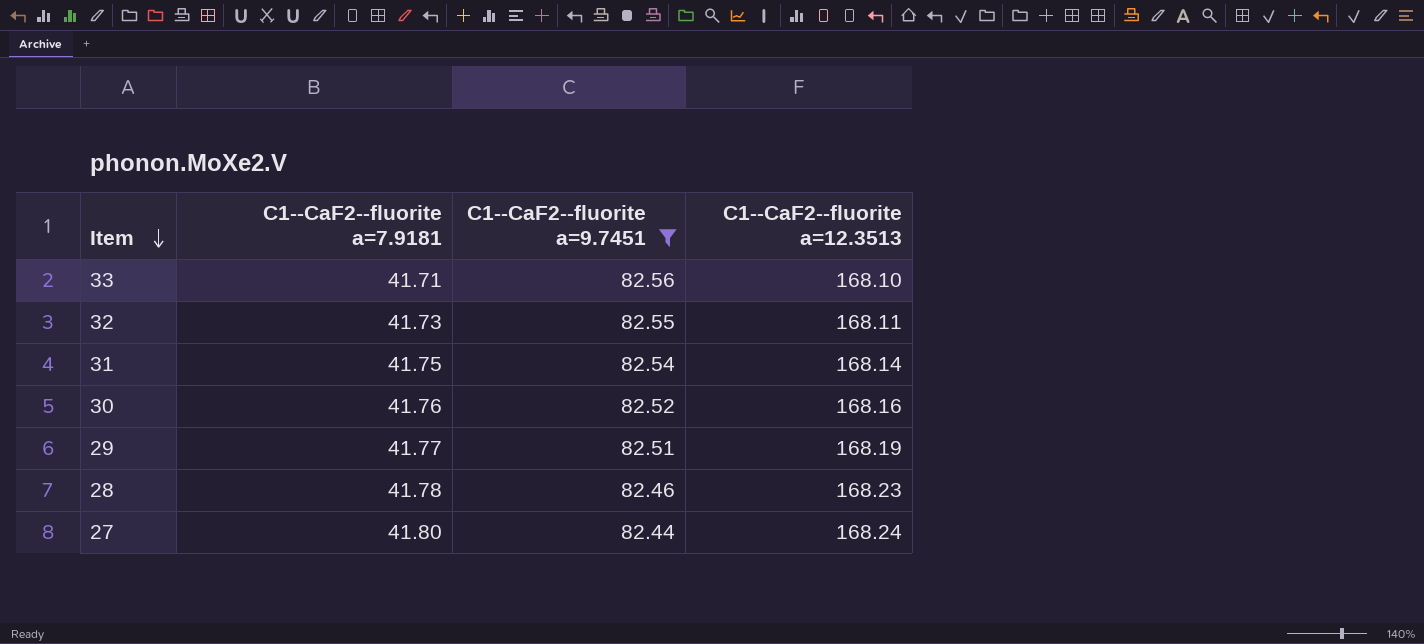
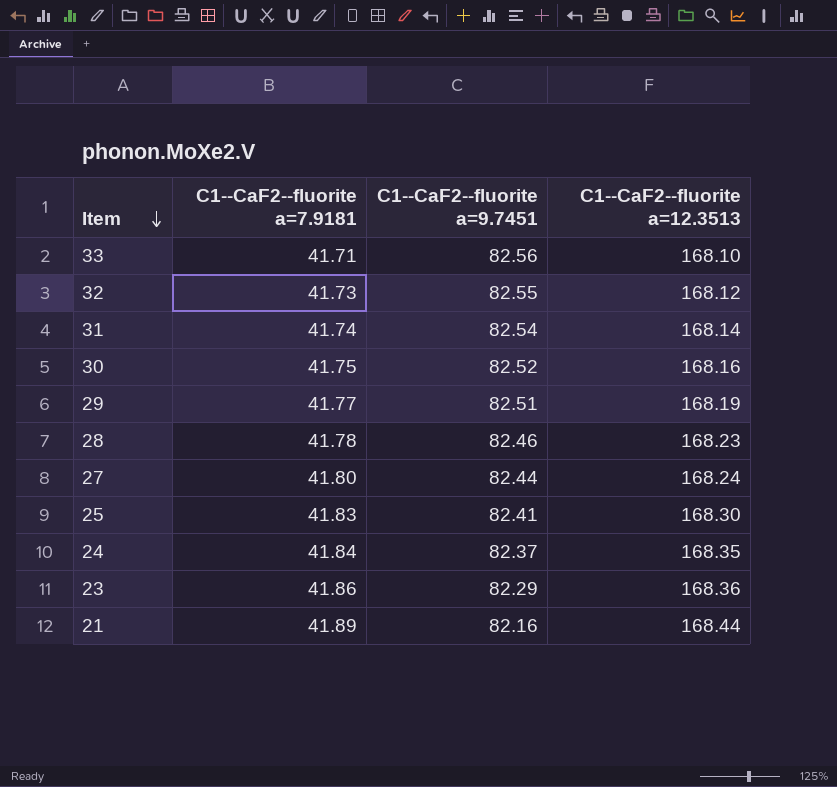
filter: C1--CaF2--fluorite a=9.7451 >= 82.44 -> none
32 | C1--CaF2--fluorite a=12.3513: 168.11 -> 168.12
31 | C1--CaF2--fluorite a=7.9181: 41.75 -> 41.74
30 | C1--CaF2--fluorite a=7.9181: 41.76 -> 41.75

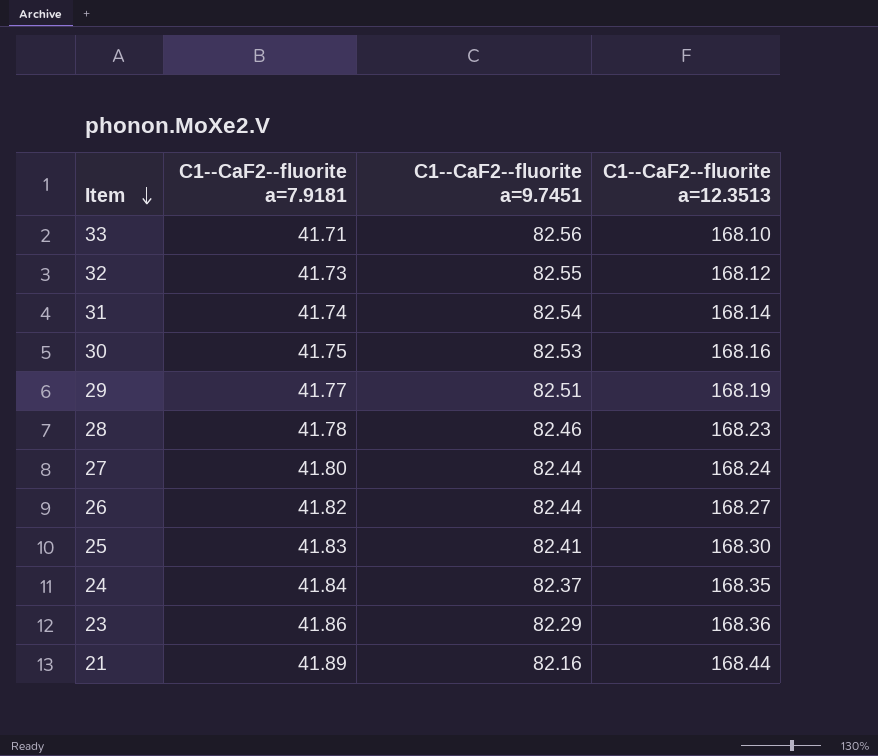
30 | C1--CaF2--fluorite a=9.7451: 82.52 -> 82.53
row 26: none -> 41.82 | 82.44 | 168.27

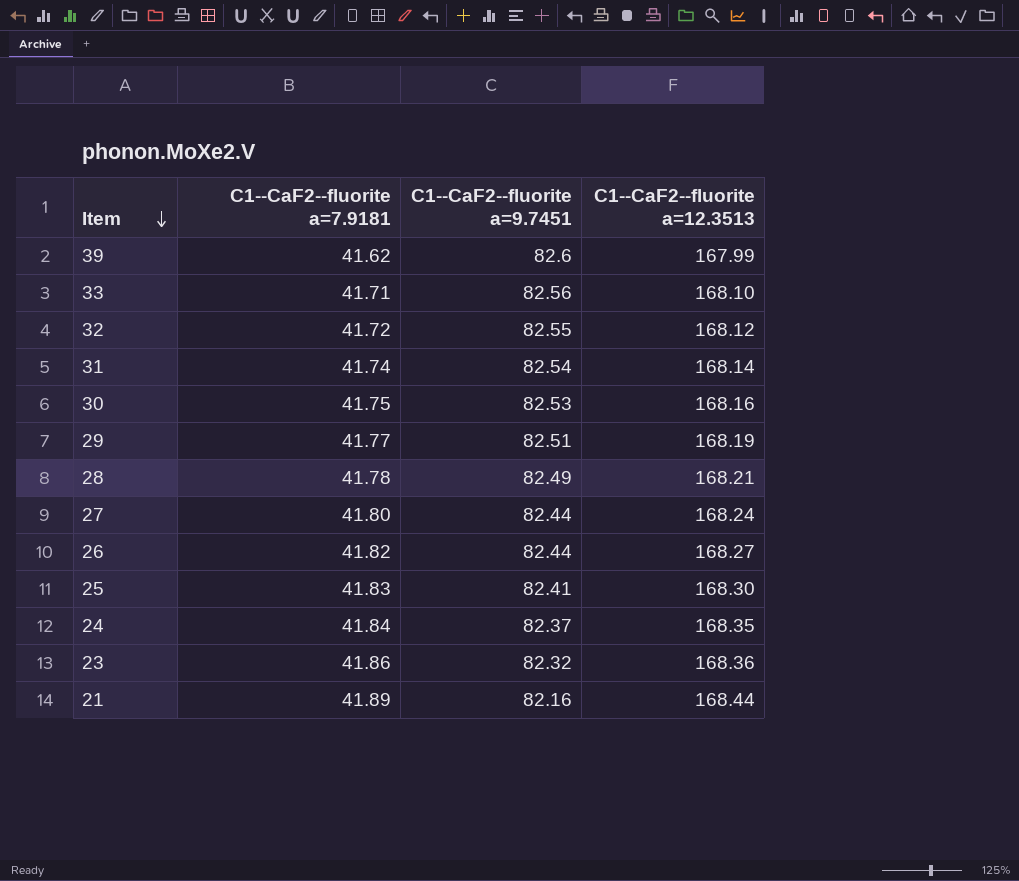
row 39: none -> 41.62 | 82.6 | 167.99
32 | C1--CaF2--fluorite a=7.9181: 41.73 -> 41.72
28 | C1--CaF2--fluorite a=9.7451: 82.46 -> 82.49
28 | C1--CaF2--fluorite a=12.3513: 168.23 -> 168.21
23 | C1--CaF2--fluorite a=9.7451: 82.29 -> 82.32

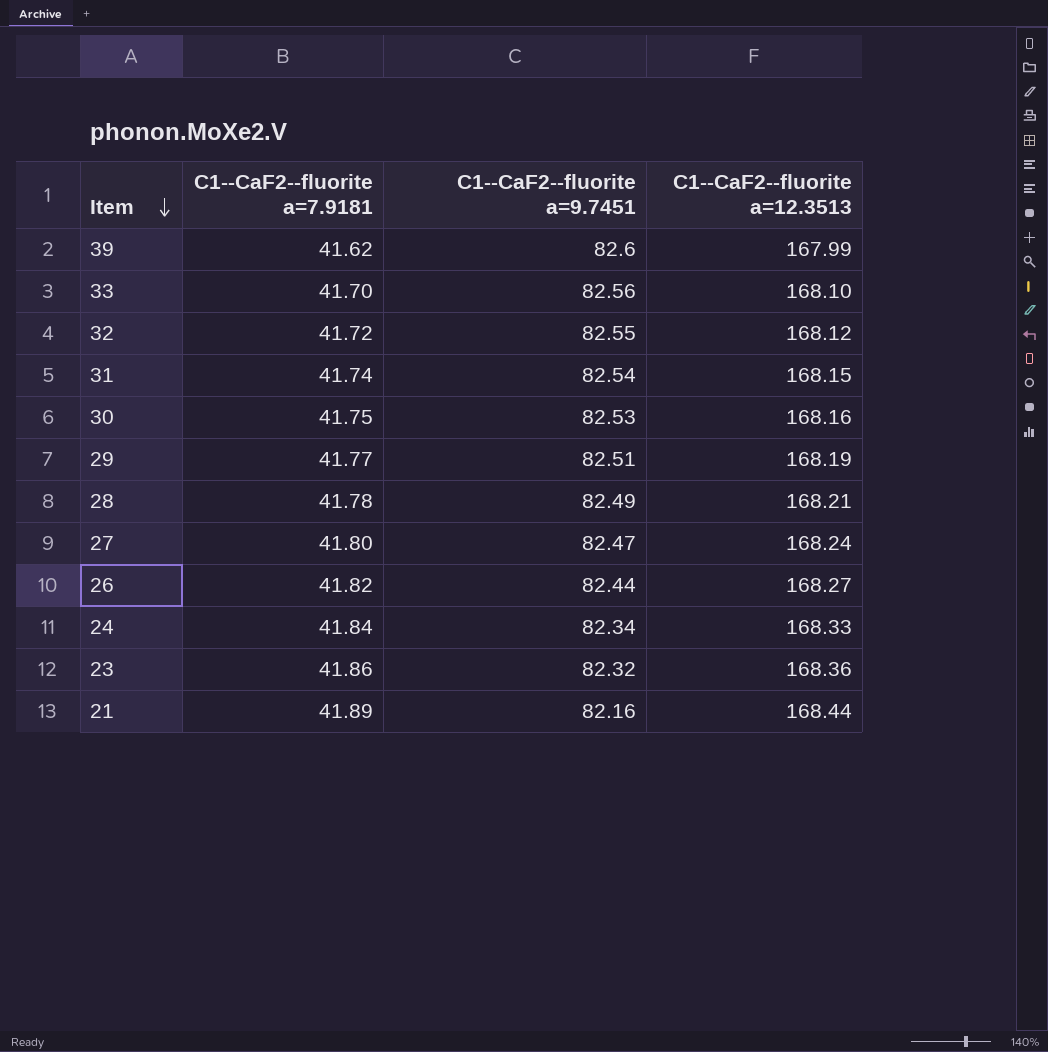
row 25: 41.83 | 82.41 | 168.30 -> none
33 | C1--CaF2--fluorite a=7.9181: 41.71 -> 41.70
31 | C1--CaF2--fluorite a=12.3513: 168.14 -> 168.15
27 | C1--CaF2--fluorite a=9.7451: 82.44 -> 82.47
24 | C1--CaF2--fluorite a=9.7451: 82.37 -> 82.34
24 | C1--CaF2--fluorite a=12.3513: 168.35 -> 168.33

